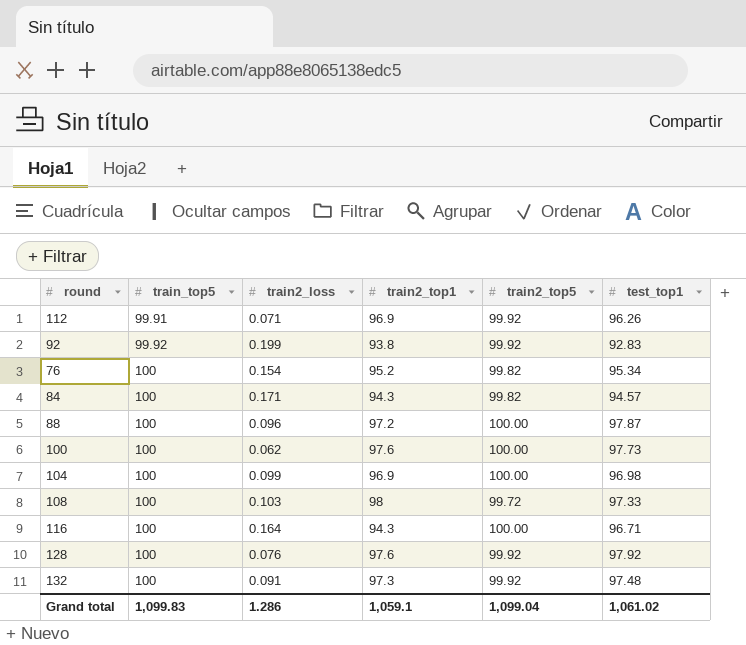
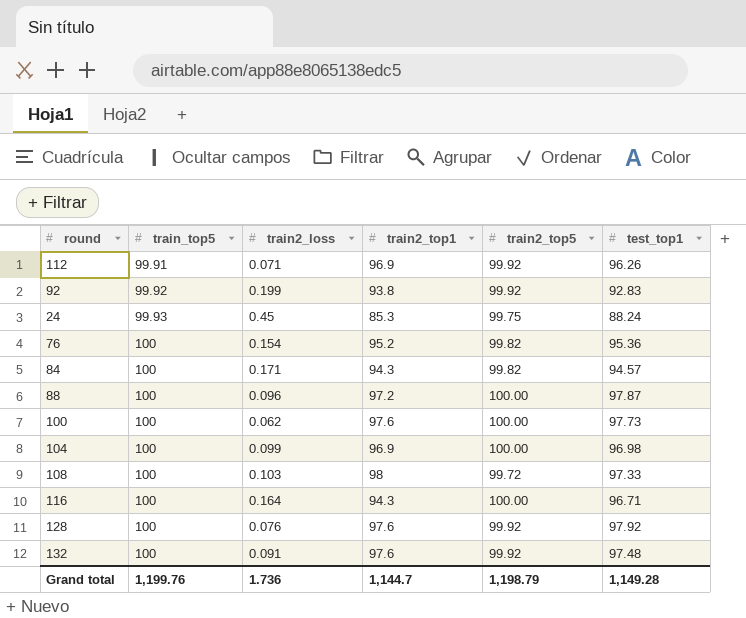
row 24: none -> 99.93 | 0.45 | 85.3 | 99.75 | 88.24
76 | test_top1: 95.34 -> 95.36
132 | train2_top1: 97.3 -> 97.6
Grand total | train_top5: 1,099.83 -> 1,199.76
Grand total | train2_loss: 1.286 -> 1.736
Grand total | train2_top1: 1,059.1 -> 1,144.7
Grand total | train2_top5: 1,099.04 -> 1,198.79
Grand total | test_top1: 1,061.02 -> 1,149.28

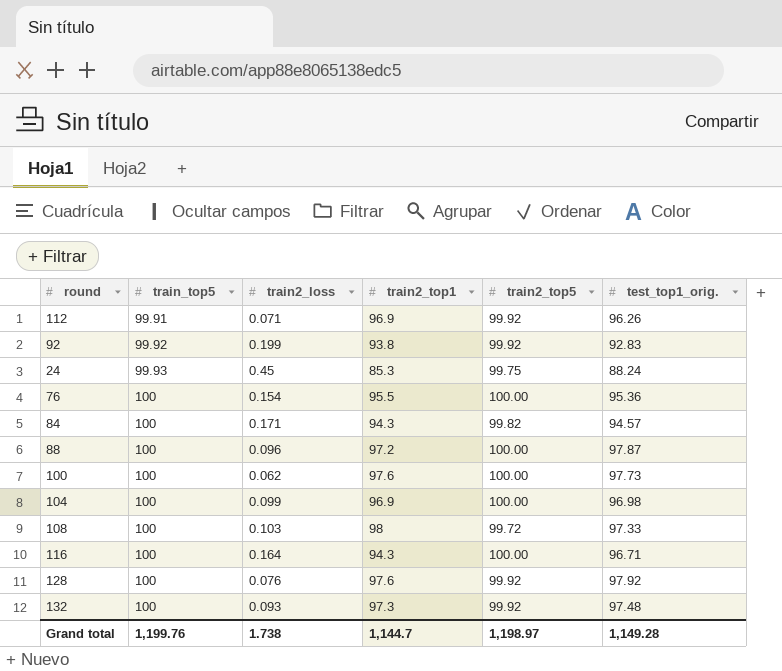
column name: test_top1 -> test_top1_orig.
76 | train2_top1: 95.2 -> 95.5
76 | train2_top5: 99.82 -> 100.00
132 | train2_loss: 0.091 -> 0.093
132 | train2_top1: 97.6 -> 97.3
Grand total | train2_loss: 1.736 -> 1.738
Grand total | train2_top5: 1,198.79 -> 1,198.97

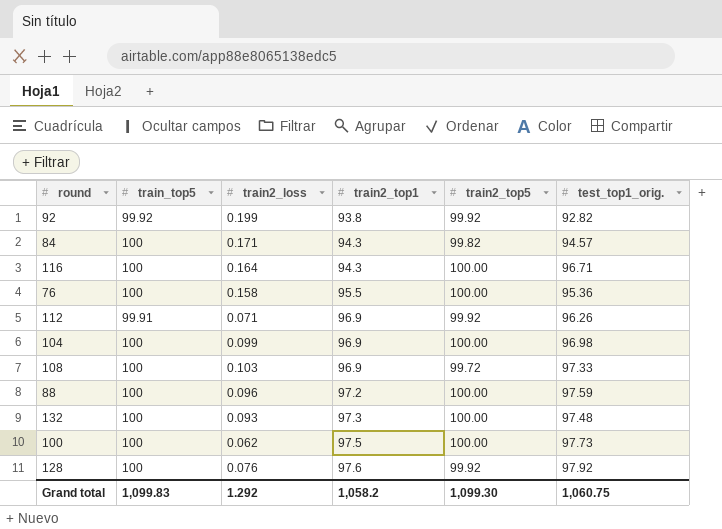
row order: train_top5 ascending -> train2_top1 ascending
row 24: 99.93 | 0.45 | 85.3 | 99.75 | 88.24 -> none
92 | test_top1_orig.: 92.83 -> 92.82
76 | train2_loss: 0.154 -> 0.158
108 | train2_top1: 98 -> 96.9
88 | test_top1_orig.: 97.87 -> 97.59
132 | train2_top5: 99.92 -> 100.00
100 | train2_top1: 97.6 -> 97.5
Grand total | train_top5: 1,199.76 -> 1,099.83
Grand total | train2_loss: 1.738 -> 1.292
Grand total | train2_top1: 1,144.7 -> 1,058.2
Grand total | train2_top5: 1,198.97 -> 1,099.30
Grand total | test_top1_orig.: 1,149.28 -> 1,060.75

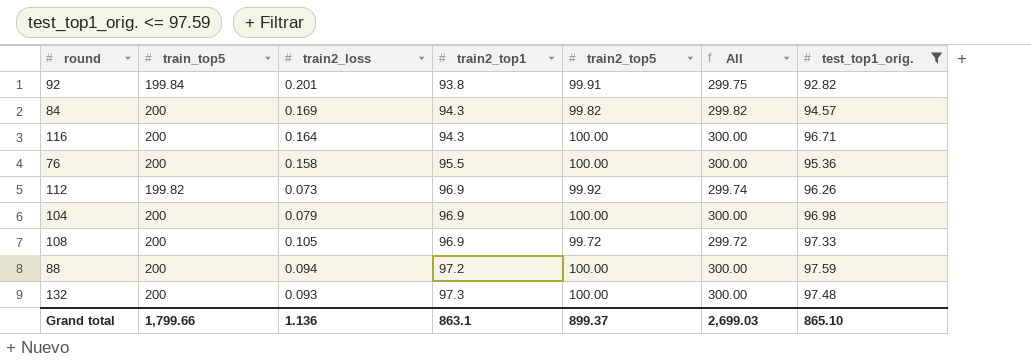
filter: none -> test_top1_orig. <= 97.59
column All | formula: none -> [train_top5] + [train2_top5]
92 | train_top5: 99.92 -> 199.84
92 | train2_loss: 0.199 -> 0.201
92 | train2_top5: 99.92 -> 99.91
84 | train_top5: 100 -> 200
84 | train2_loss: 0.171 -> 0.169
116 | train_top5: 100 -> 200
76 | train_top5: 100 -> 200
112 | train_top5: 99.91 -> 199.82
112 | train2_loss: 0.071 -> 0.073
104 | train_top5: 100 -> 200
104 | train2_loss: 0.099 -> 0.079
108 | train_top5: 100 -> 200
108 | train2_loss: 0.103 -> 0.105
88 | train_top5: 100 -> 200
88 | train2_loss: 0.096 -> 0.094
132 | train_top5: 100 -> 200
Grand total | train_top5: 1,099.83 -> 1,799.66
Grand total | train2_loss: 1.292 -> 1.136
Grand total | train2_top1: 1,058.2 -> 863.1
Grand total | train2_top5: 1,099.30 -> 899.37
Grand total | test_top1_orig.: 1,060.75 -> 865.10

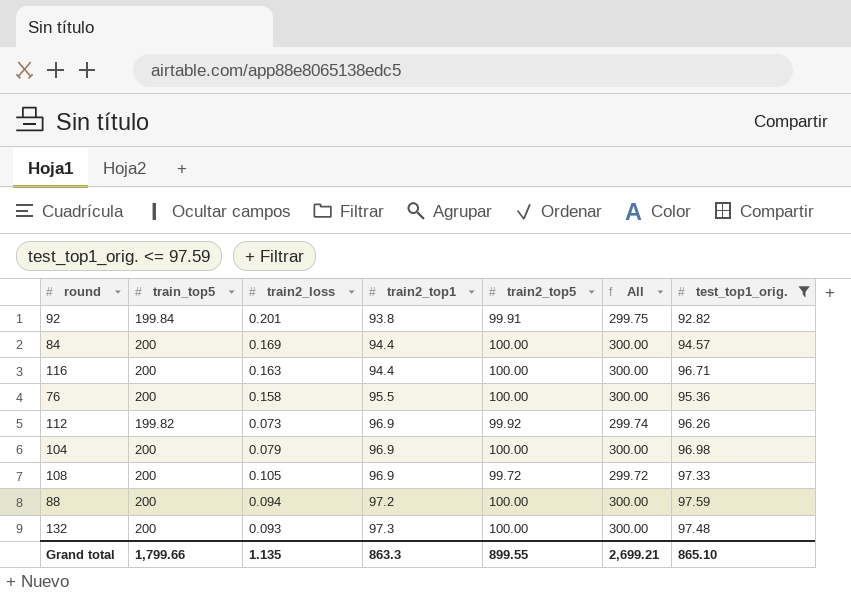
84 | train2_top1: 94.3 -> 94.4
84 | train2_top5: 99.82 -> 100.00
84 | All: 299.82 -> 300.00
116 | train2_loss: 0.164 -> 0.163
116 | train2_top1: 94.3 -> 94.4
Grand total | train2_loss: 1.136 -> 1.135
Grand total | train2_top1: 863.1 -> 863.3
Grand total | train2_top5: 899.37 -> 899.55
Grand total | All: 2,699.03 -> 2,699.21

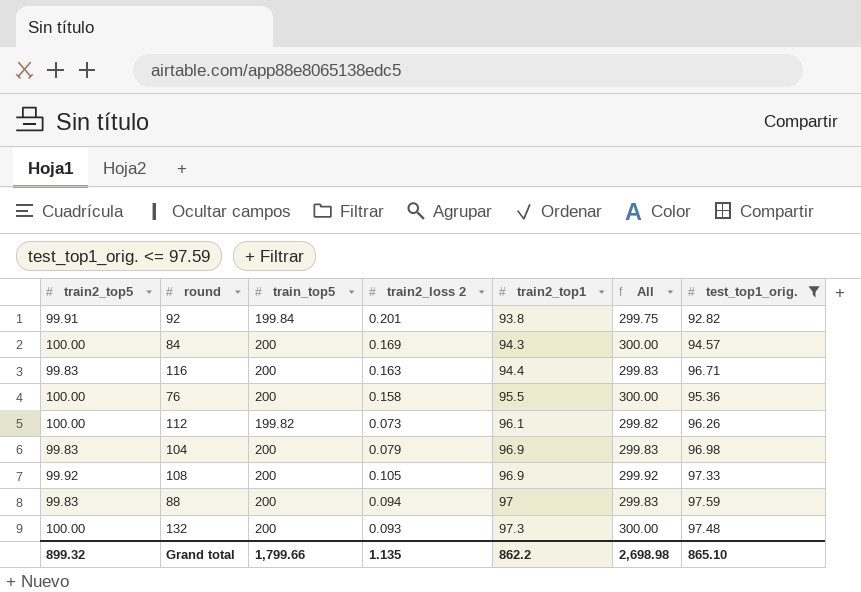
column train2_top5 | position: 5 -> 1
column name: train2_loss -> train2_loss 2
84 | train2_top1: 94.4 -> 94.3
116 | train2_top5: 100.00 -> 99.83
116 | All: 300.00 -> 299.83
112 | train2_top5: 99.92 -> 100.00
112 | train2_top1: 96.9 -> 96.1
112 | All: 299.74 -> 299.82
104 | train2_top5: 100.00 -> 99.83
104 | All: 300.00 -> 299.83
108 | train2_top5: 99.72 -> 99.92
108 | All: 299.72 -> 299.92
88 | train2_top5: 100.00 -> 99.83
88 | train2_top1: 97.2 -> 97
88 | All: 300.00 -> 299.83
Grand total | train2_top5: 899.55 -> 899.32
Grand total | train2_top1: 863.3 -> 862.2
Grand total | All: 2,699.21 -> 2,698.98

